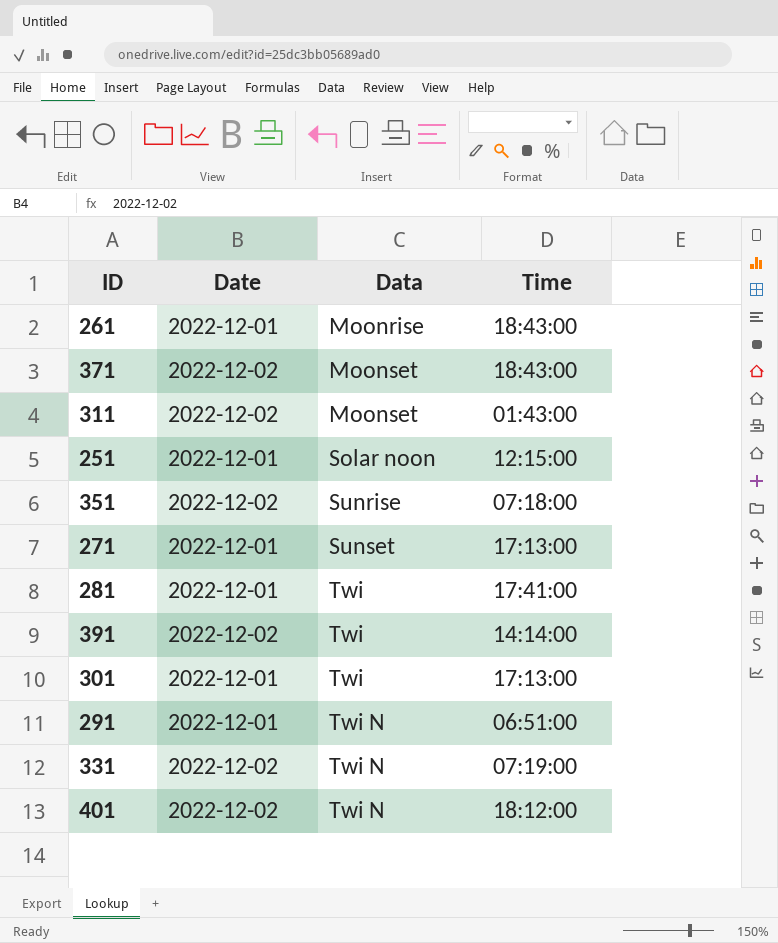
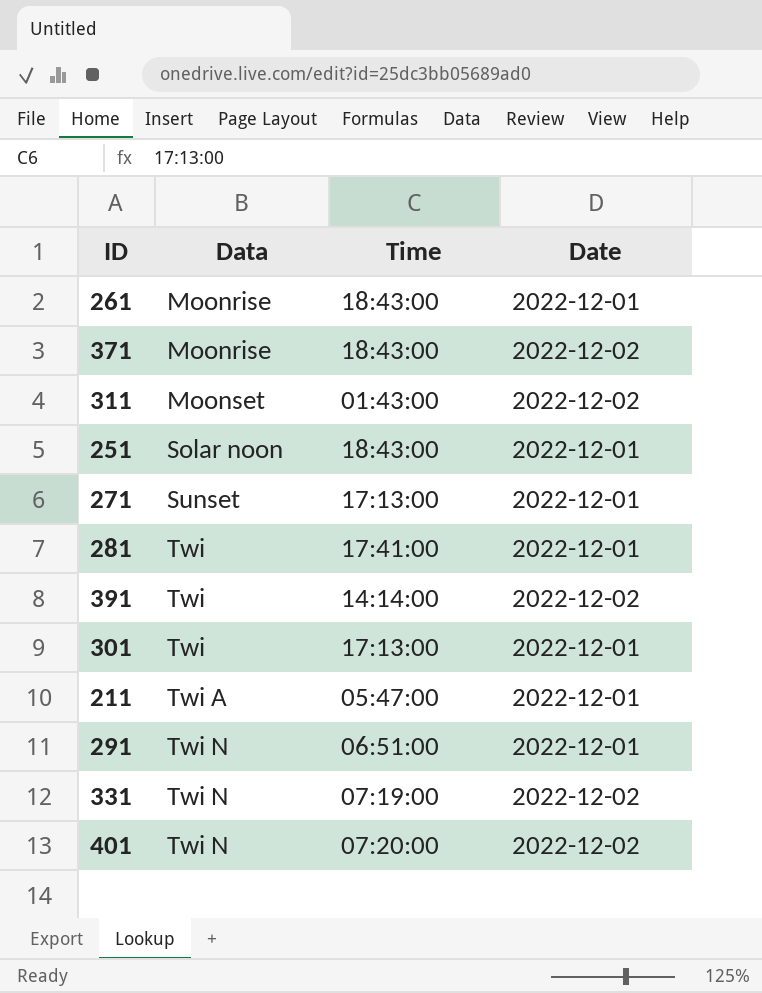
column Date | position: 2 -> 4
row 351: 2022-12-02 | Sunrise | 07:18:00 -> none
371 | Data: Moonset -> Moonrise
251 | Time: 12:15:00 -> 18:43:00
row 211: none -> Twi A | 05:47:00 | 2022-12-01
401 | Time: 18:12:00 -> 07:20:00

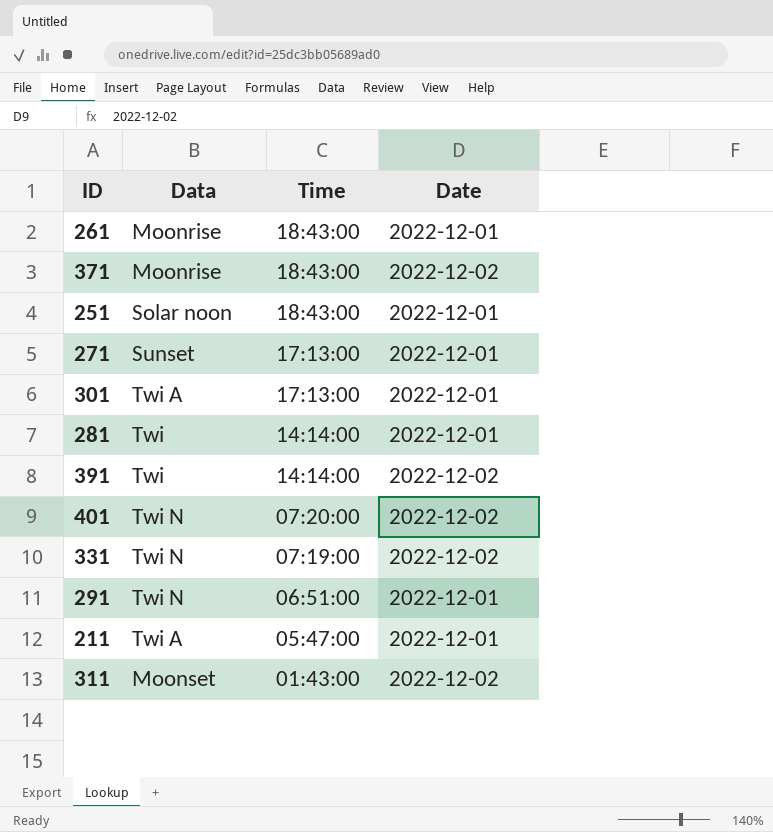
row order: Data ascending -> Time descending
301 | Data: Twi -> Twi A
281 | Time: 17:41:00 -> 14:14:00

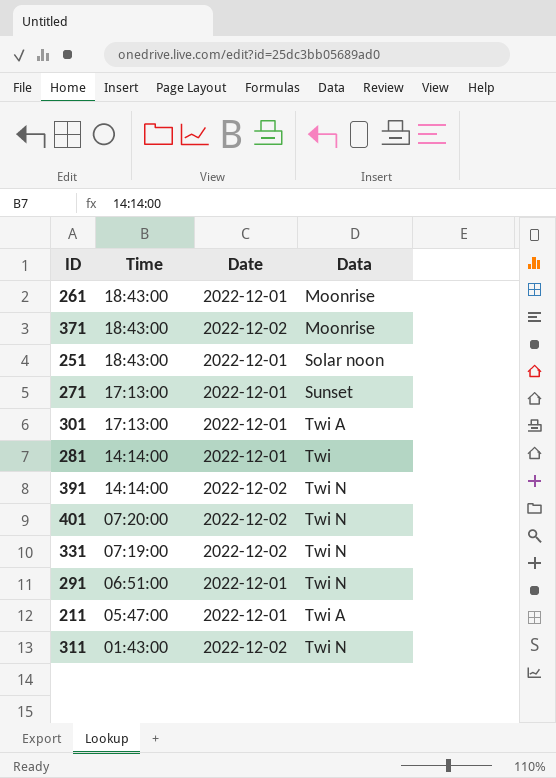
column Data | position: 2 -> 4
391 | Data: Twi -> Twi N
311 | Data: Moonset -> Twi N

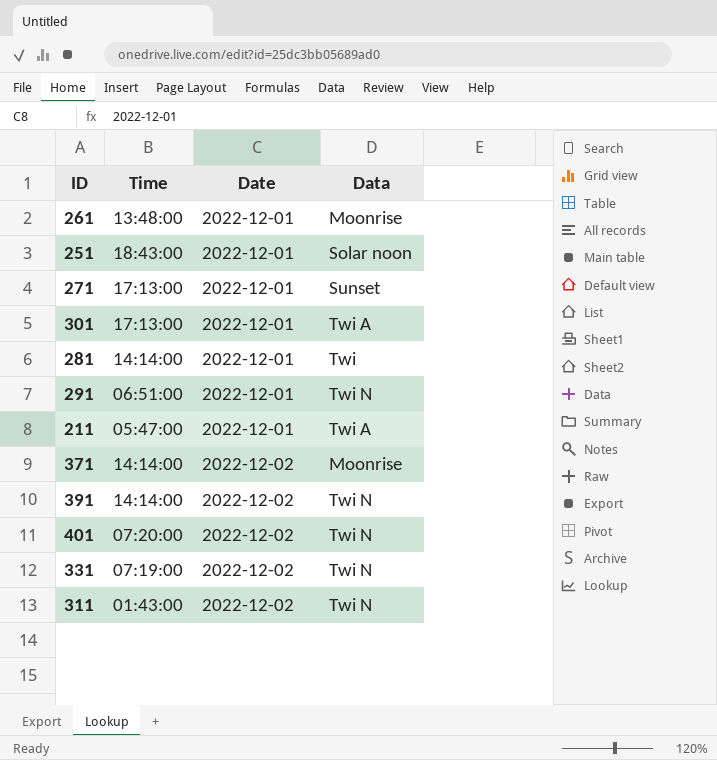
row order: Time descending -> Date ascending
261 | Time: 18:43:00 -> 13:48:00
371 | Time: 18:43:00 -> 14:14:00

